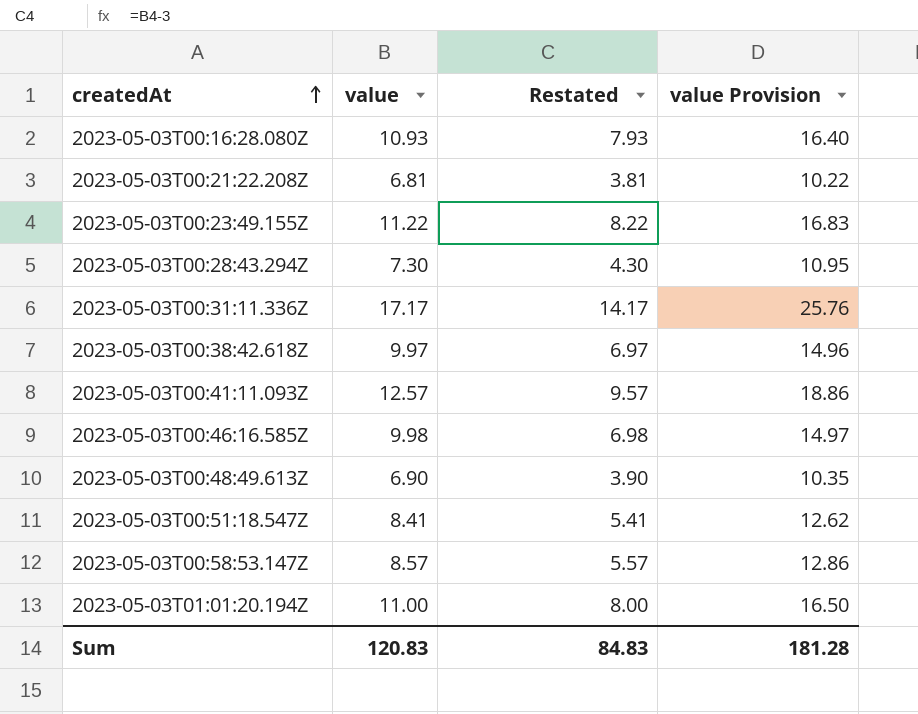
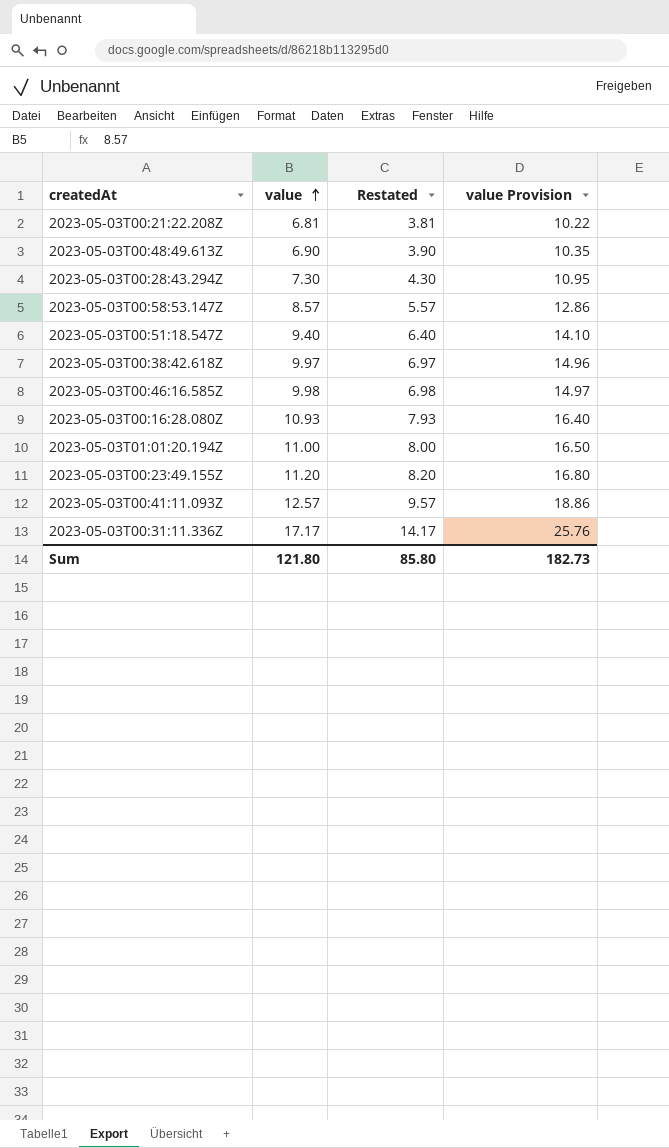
row order: createdAt ascending -> value ascending
2023-05-03T00:51:18.547Z | value: 8.41 -> 9.40
2023-05-03T00:51:18.547Z | Restated: 5.41 -> 6.40
2023-05-03T00:51:18.547Z | value Provision: 12.62 -> 14.10
2023-05-03T00:23:49.155Z | value: 11.22 -> 11.20
2023-05-03T00:23:49.155Z | Restated: 8.22 -> 8.20
2023-05-03T00:23:49.155Z | value Provision: 16.83 -> 16.80
Sum | value: 120.83 -> 121.80
Sum | Restated: 84.83 -> 85.80
Sum | value Provision: 181.28 -> 182.73

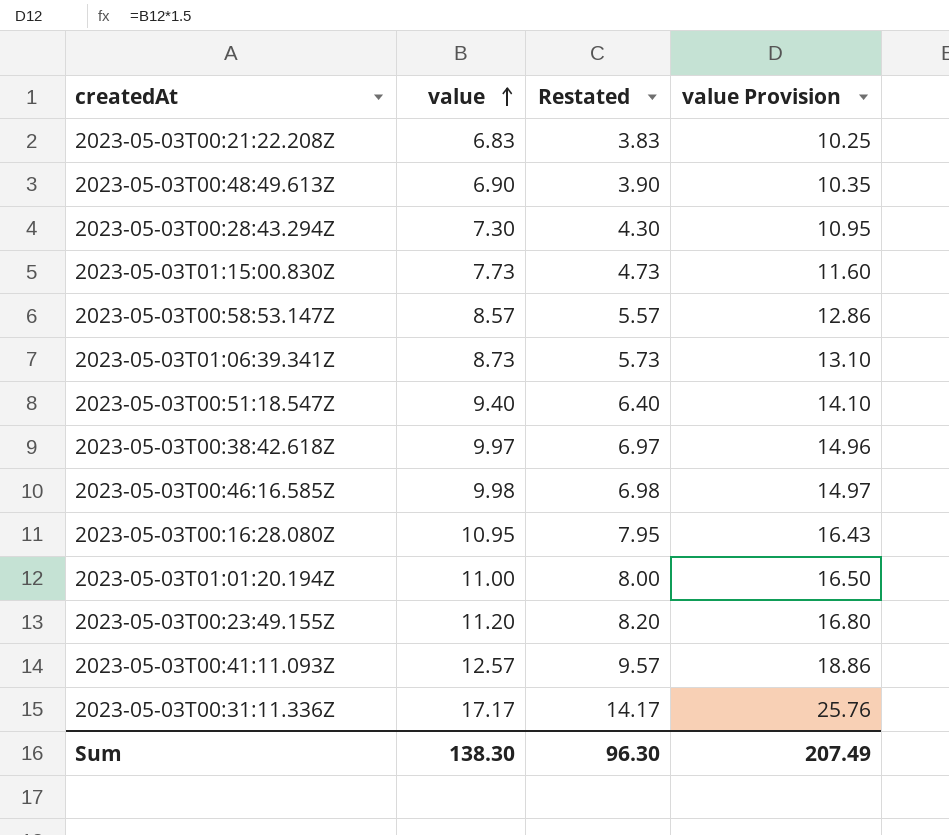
2023-05-03T00:21:22.208Z | value: 6.81 -> 6.83
2023-05-03T00:21:22.208Z | Restated: 3.81 -> 3.83
2023-05-03T00:21:22.208Z | value Provision: 10.22 -> 10.25
row 2023-05-03T01:15:00.830Z: none -> 7.73 | 4.73 | 11.60
row 2023-05-03T01:06:39.341Z: none -> 8.73 | 5.73 | 13.10
2023-05-03T00:16:28.080Z | value: 10.93 -> 10.95
2023-05-03T00:16:28.080Z | Restated: 7.93 -> 7.95
2023-05-03T00:16:28.080Z | value Provision: 16.40 -> 16.43
Sum | value: 121.80 -> 138.30
Sum | Restated: 85.80 -> 96.30
Sum | value Provision: 182.73 -> 207.49

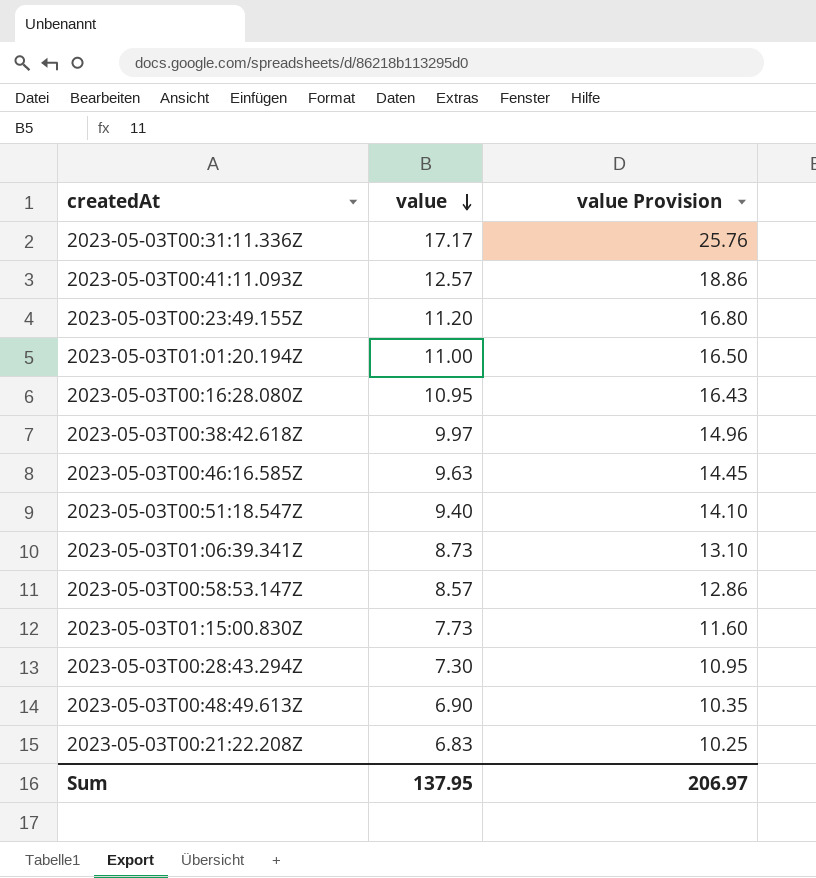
row order: value ascending -> value descending
column Restated | formula: [value] - 3 -> none
2023-05-03T00:46:16.585Z | value: 9.98 -> 9.63
2023-05-03T00:46:16.585Z | value Provision: 14.97 -> 14.45
Sum | value: 138.30 -> 137.95
Sum | value Provision: 207.49 -> 206.97

